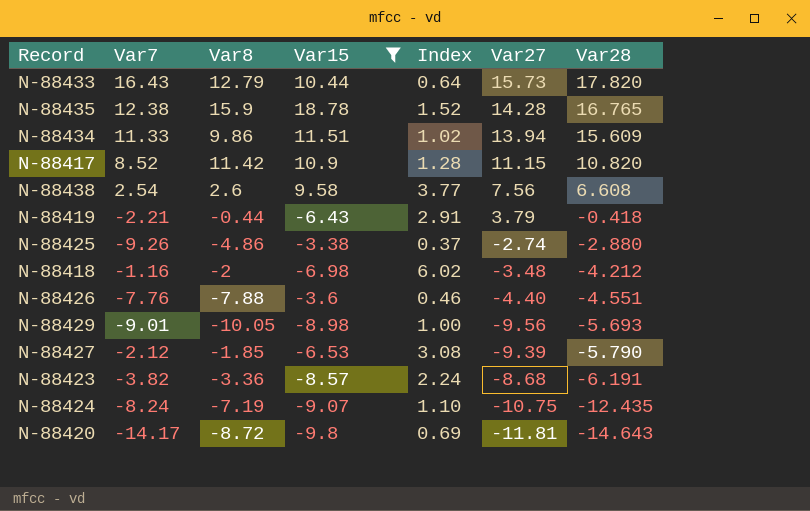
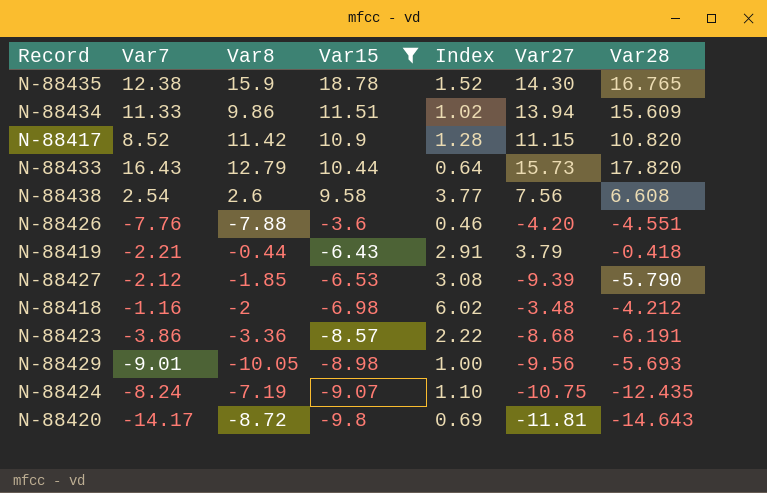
row order: Var28 descending -> Var15 descending
row N-88425: -9.26 | -4.86 | -3.38 | 0.37 | -2.74 | -2.880 -> none
N-88435 | Var27: 14.28 -> 14.30
N-88426 | Var27: -4.40 -> -4.20
N-88423 | Var7: -3.82 -> -3.86
N-88423 | Index: 2.24 -> 2.22

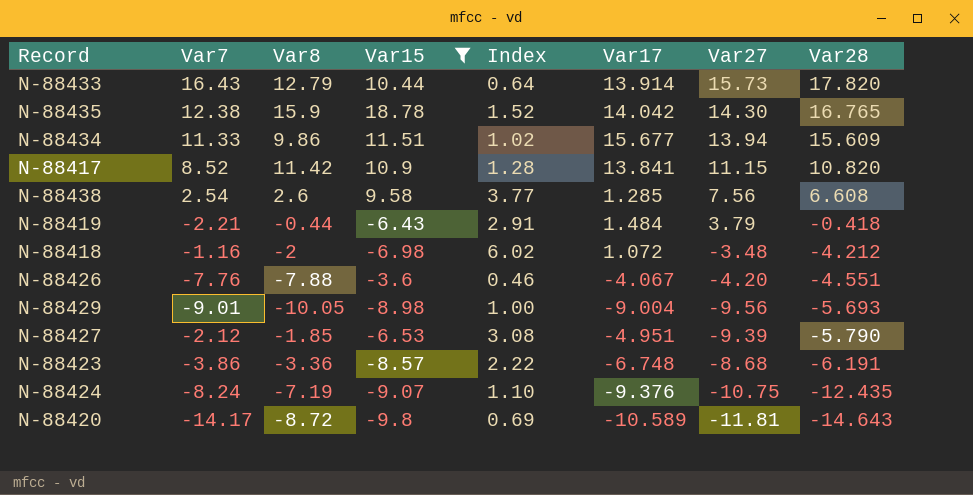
row order: Var15 descending -> Var28 descending
column Var17 | position: none -> 6

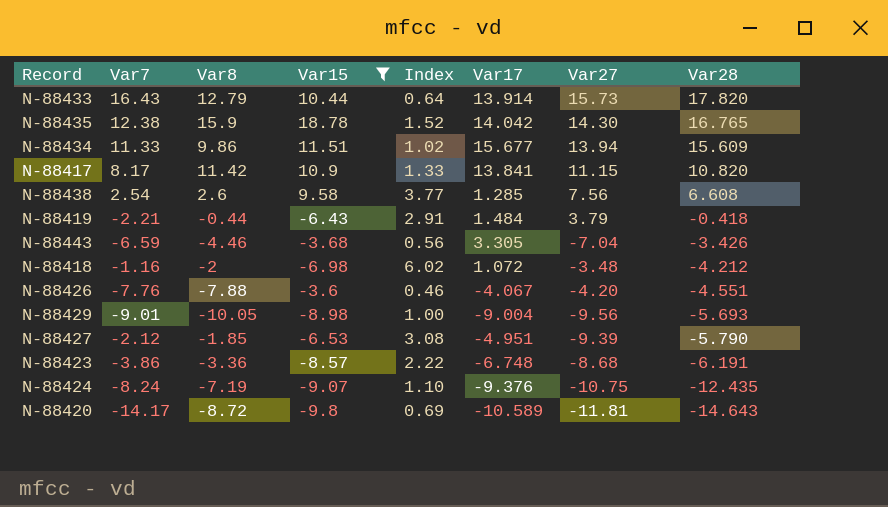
N-88417 | Var7: 8.52 -> 8.17
N-88417 | Index: 1.28 -> 1.33
row N-88443: none -> -6.59 | -4.46 | -3.68 | 0.56 | 3.305 | -7.04 | -3.426

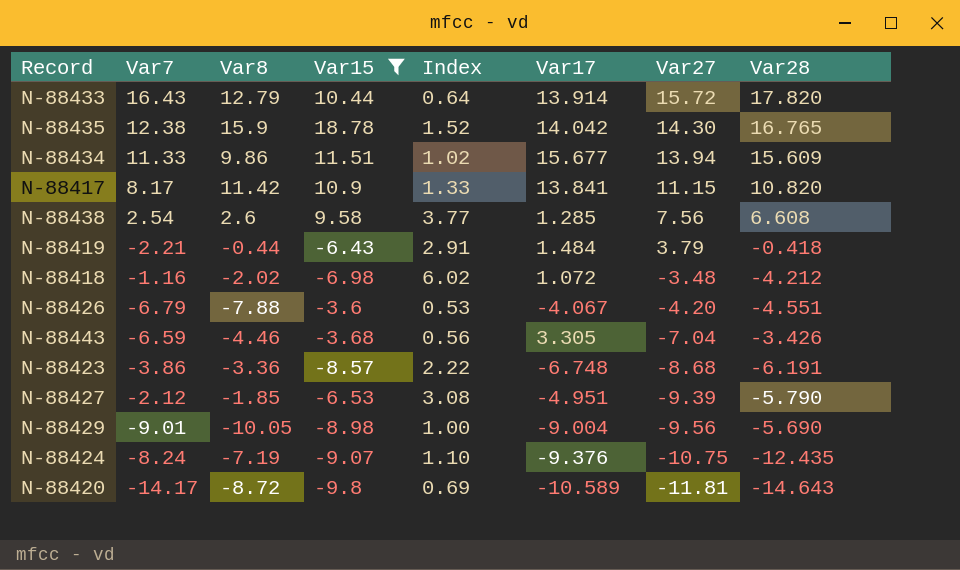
row order: Var28 descending -> Var27 descending
N-88433 | Var27: 15.73 -> 15.72
N-88418 | Var8: -2 -> -2.02
N-88426 | Var7: -7.76 -> -6.79
N-88426 | Index: 0.46 -> 0.53
N-88429 | Var28: -5.693 -> -5.690

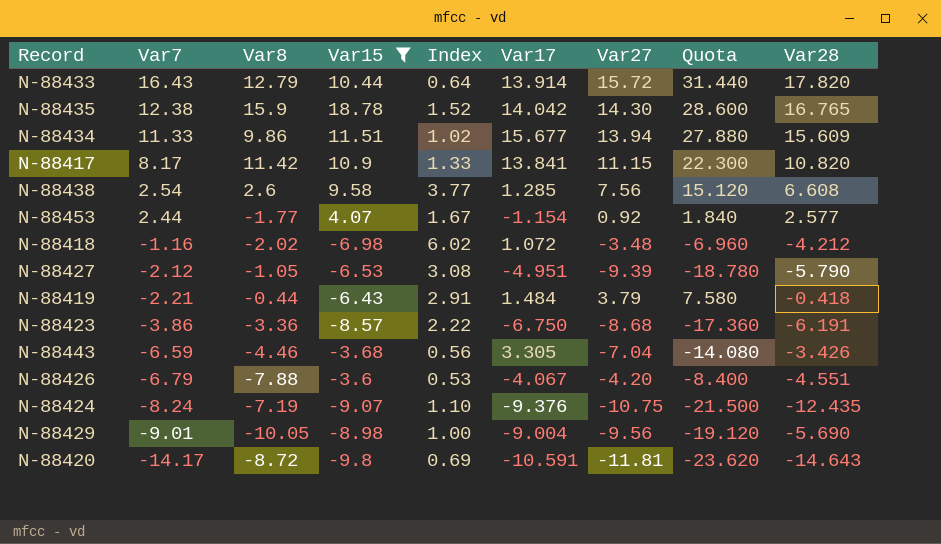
row order: Var27 descending -> Var7 descending
column Quota | formula: none -> [Var27] * 2
row N-88453: none -> 2.44 | -1.77 | 4.07 | 1.67 | -1.154 | 0.92 | 1.840 | 2.577
N-88427 | Var8: -1.85 -> -1.05
N-88423 | Var17: -6.748 -> -6.750
N-88420 | Var17: -10.589 -> -10.591

